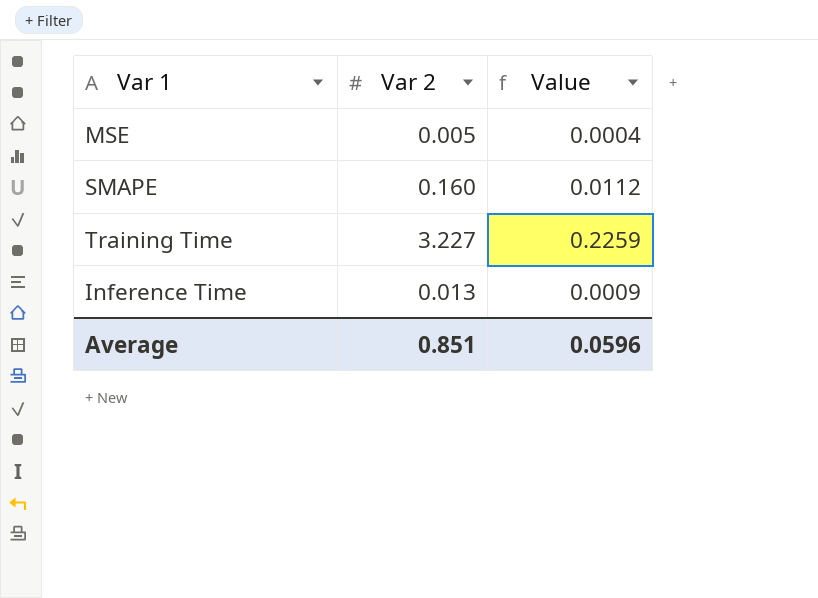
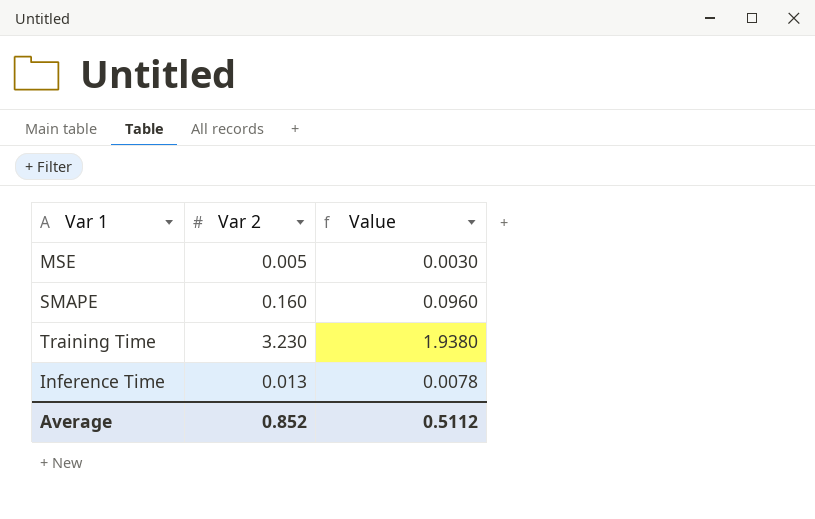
column Value | formula: [Var 2] * 0.07 -> [Var 2] * 0.6
Training Time | Var 2: 3.227 -> 3.230
Average | Var 2: 0.851 -> 0.852
Average | Value: 0.0596 -> 0.5112

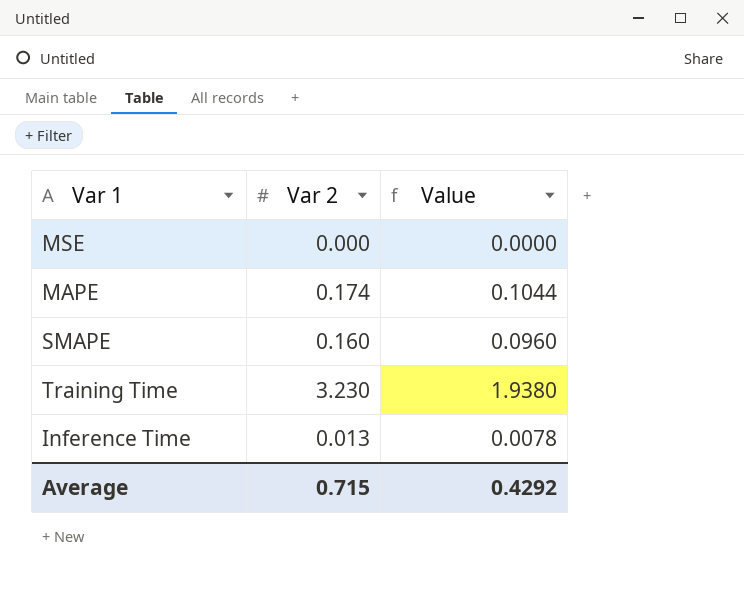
MSE | Var 2: 0.005 -> 0.000
MSE | Value: 0.0030 -> 0.0000
row MAPE: none -> 0.174 | 0.1044
Average | Var 2: 0.852 -> 0.715
Average | Value: 0.5112 -> 0.4292

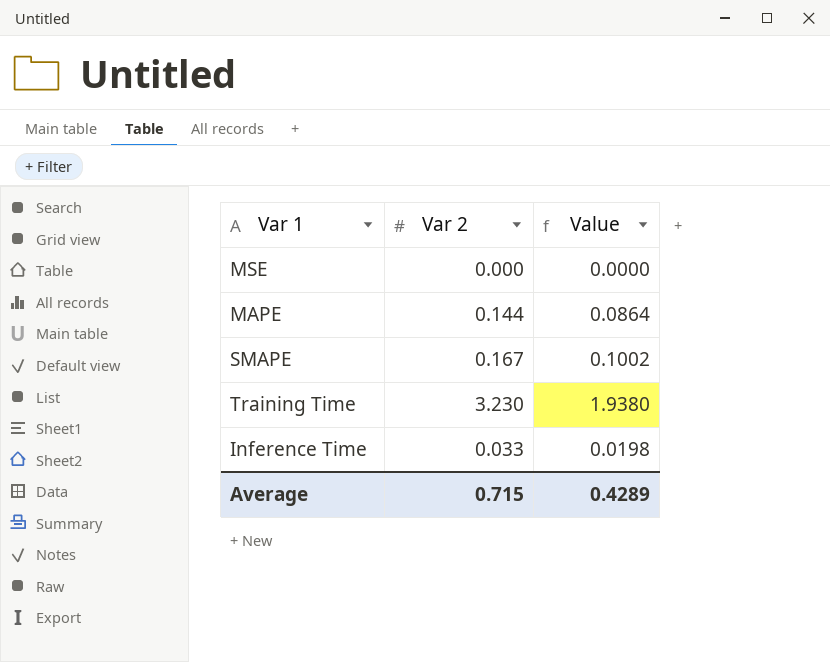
MAPE | Var 2: 0.174 -> 0.144
MAPE | Value: 0.1044 -> 0.0864
SMAPE | Var 2: 0.160 -> 0.167
SMAPE | Value: 0.0960 -> 0.1002
Inference Time | Var 2: 0.013 -> 0.033
Inference Time | Value: 0.0078 -> 0.0198
Average | Value: 0.4292 -> 0.4289

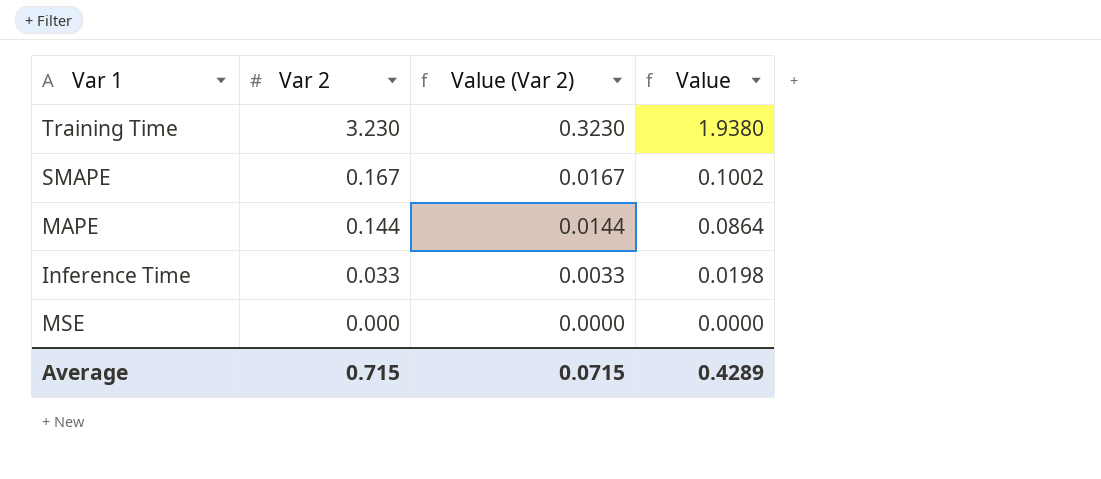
row order: none -> Var 2 descending
column Value (Var 2) | formula: none -> [Var 2] * 0.1

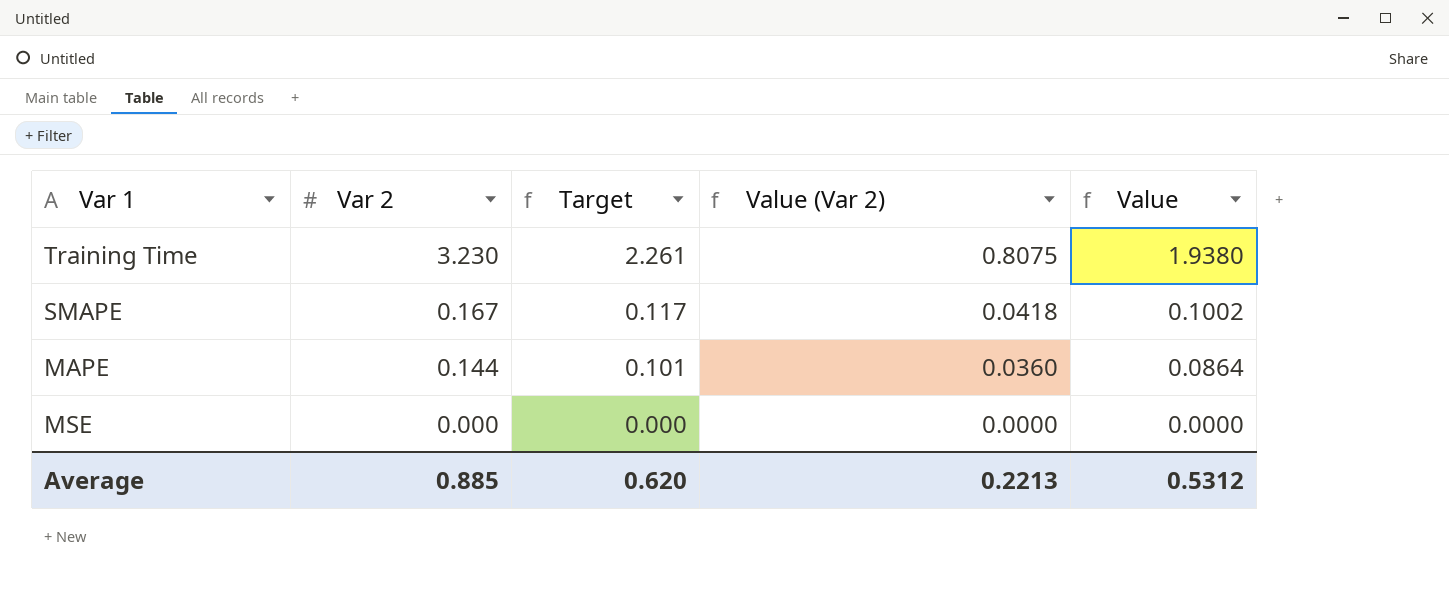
column Target | formula: none -> [Var 2] * 0.7
column Value (Var 2) | formula: [Var 2] * 0.1 -> [Var 2] * 0.25
row Inference Time: 0.033 | 0.0033 | 0.0198 -> none
Average | Var 2: 0.715 -> 0.885
Average | Value (Var 2): 0.0715 -> 0.2213
Average | Value: 0.4289 -> 0.5312

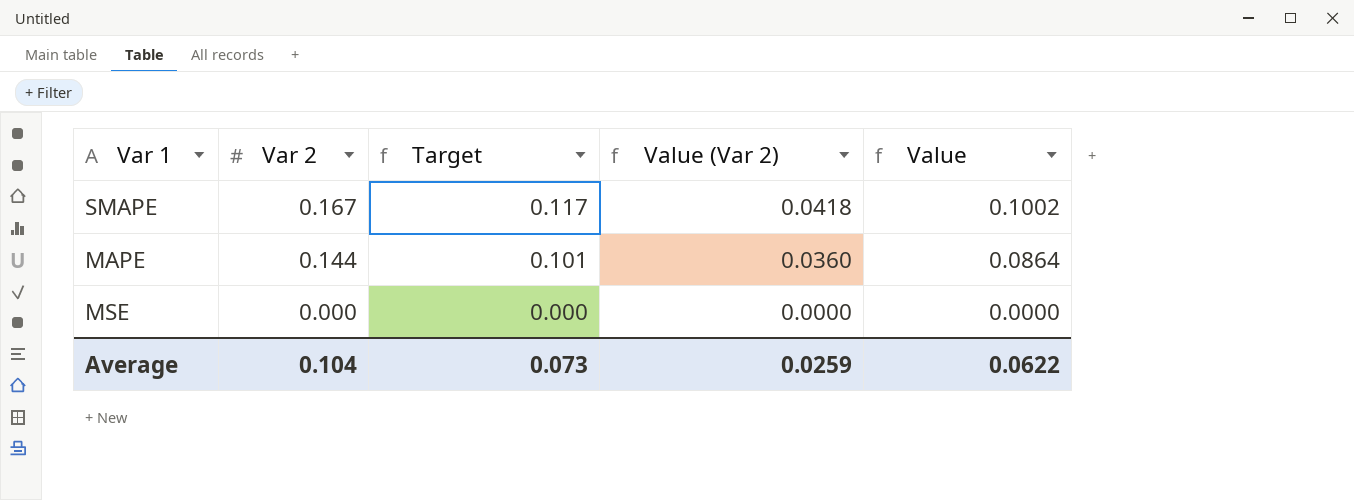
row Training Time: 3.230 | 2.261 | 0.8075 | 1.9380 -> none
Average | Var 2: 0.885 -> 0.104
Average | Target: 0.620 -> 0.073
Average | Value (Var 2): 0.2213 -> 0.0259
Average | Value: 0.5312 -> 0.0622

